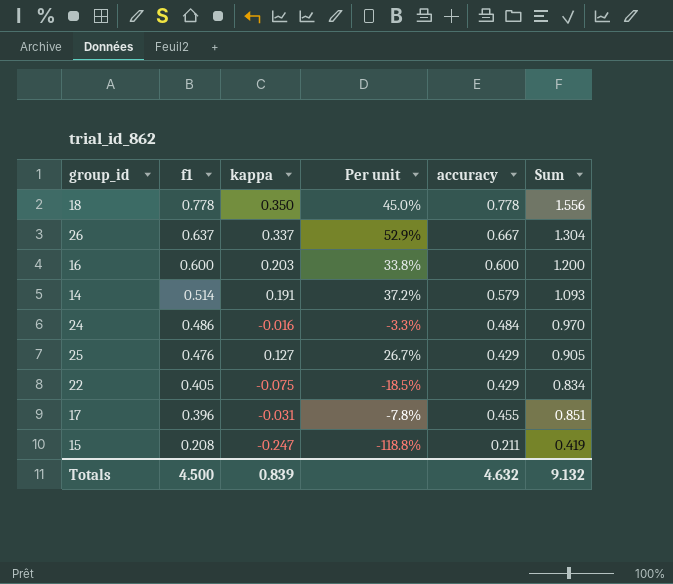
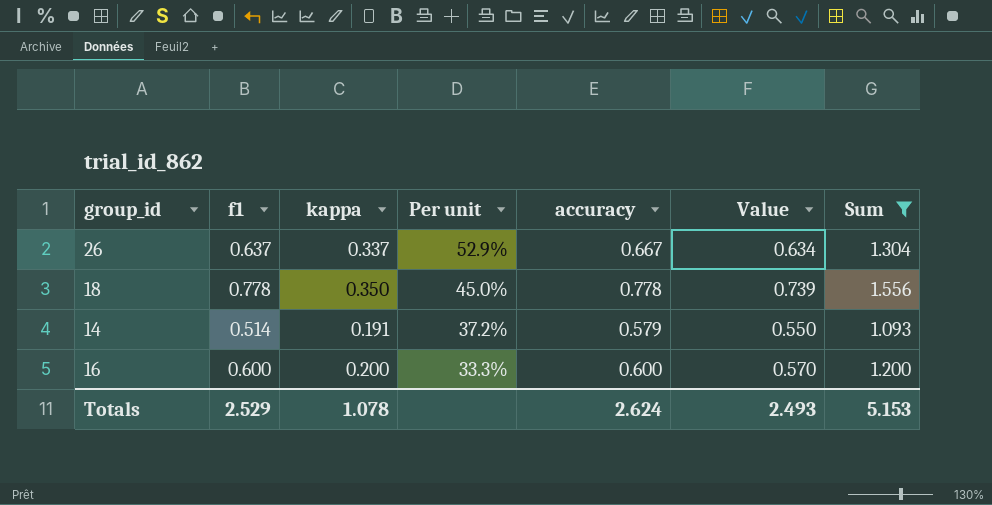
filter: none -> Sum >= 1.093
row order: f1 descending -> Per unit descending
column Value | formula: none -> [accuracy] * 0.95
16 | kappa: 0.203 -> 0.200
16 | Per unit: 33.8% -> 33.3%
Totals | f1: 4.500 -> 2.529
Totals | kappa: 0.839 -> 1.078
Totals | accuracy: 4.632 -> 2.624
Totals | Sum: 9.132 -> 5.153

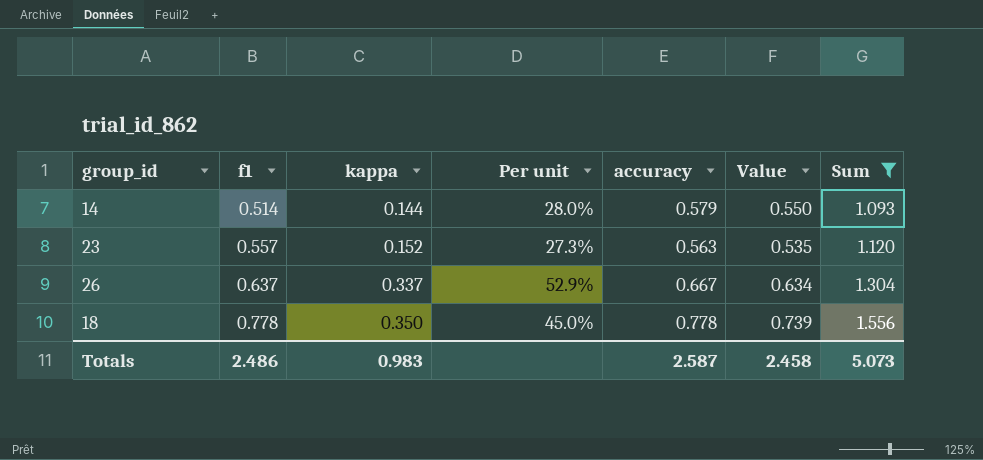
row order: Per unit descending -> f1 ascending
row 16: 0.600 | 0.200 | 33.3% | 0.600 | 0.570 | 1.200 -> none
14 | kappa: 0.191 -> 0.144
14 | Per unit: 37.2% -> 28.0%
row 23: none -> 0.557 | 0.152 | 27.3% | 0.563 | 0.535 | 1.120
Totals | f1: 2.529 -> 2.486
Totals | kappa: 1.078 -> 0.983
Totals | accuracy: 2.624 -> 2.587
Totals | Value: 2.493 -> 2.458
Totals | Sum: 5.153 -> 5.073

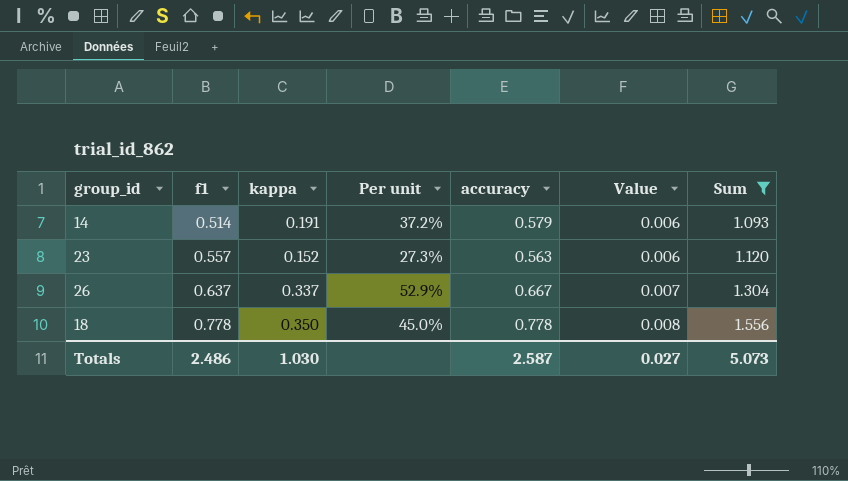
column Value | formula: [accuracy] * 0.95 -> [accuracy] * 0.01
14 | kappa: 0.144 -> 0.191
14 | Per unit: 28.0% -> 37.2%
Totals | kappa: 0.983 -> 1.030
Totals | Value: 2.458 -> 0.027

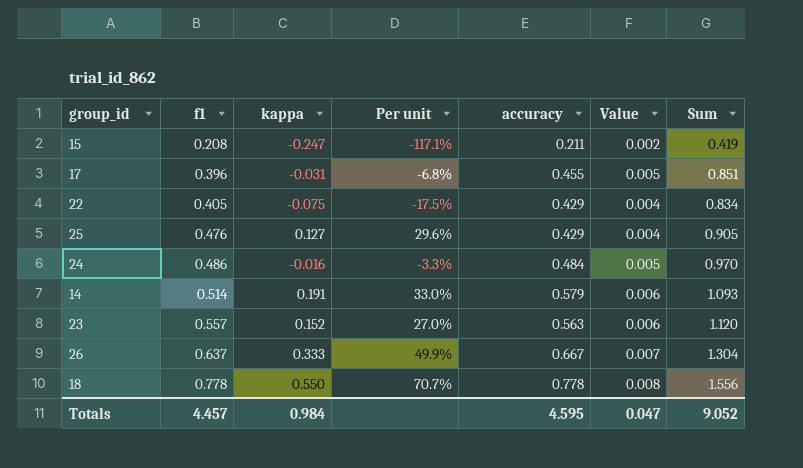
filter: Sum >= 1.093 -> none
column Per unit | formula: [kappa] / [f1] -> [kappa] / [accuracy]
26 | kappa: 0.337 -> 0.333
18 | kappa: 0.350 -> 0.550
Totals | f1: 2.486 -> 4.457
Totals | kappa: 1.030 -> 0.984
Totals | accuracy: 2.587 -> 4.595
Totals | Value: 0.027 -> 0.047
Totals | Sum: 5.073 -> 9.052

